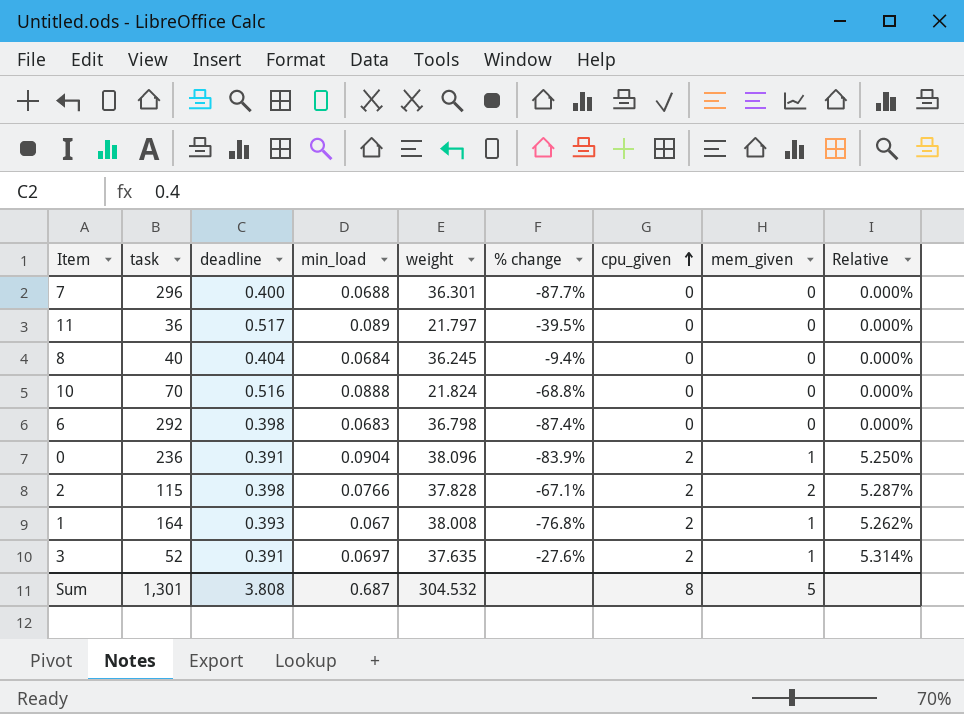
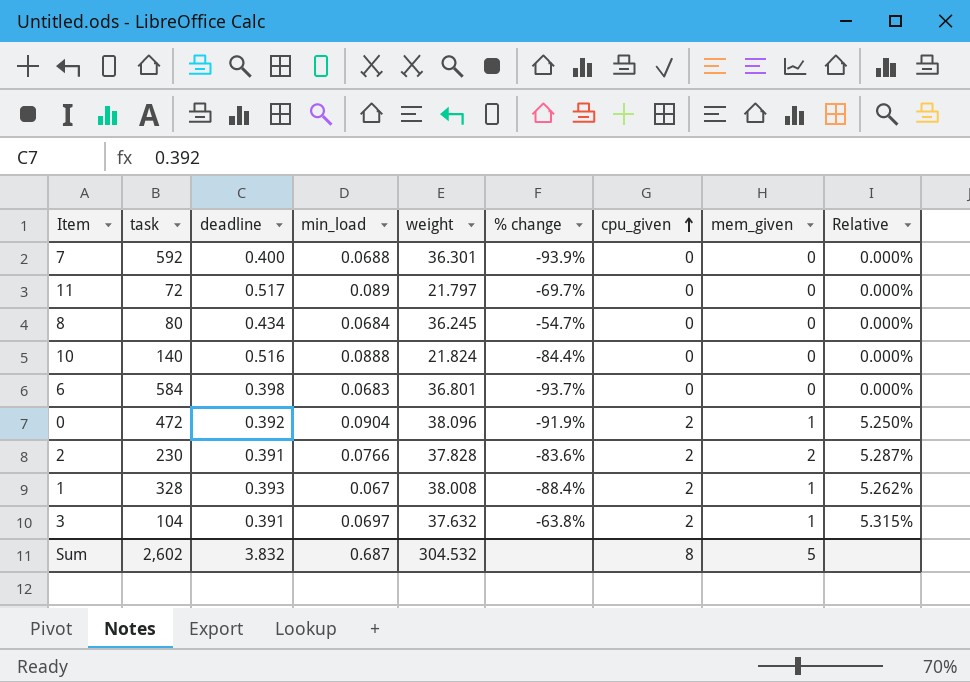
7 | task: 296 -> 592
7 | % change: -87.7% -> -93.9%
11 | task: 36 -> 72
11 | % change: -39.5% -> -69.7%
8 | task: 40 -> 80
8 | deadline: 0.404 -> 0.434
8 | % change: -9.4% -> -54.7%
10 | task: 70 -> 140
10 | % change: -68.8% -> -84.4%
6 | task: 292 -> 584
6 | weight: 36.798 -> 36.801
6 | % change: -87.4% -> -93.7%
0 | task: 236 -> 472
0 | deadline: 0.391 -> 0.392
0 | % change: -83.9% -> -91.9%
2 | task: 115 -> 230
2 | deadline: 0.398 -> 0.391
2 | % change: -67.1% -> -83.6%
1 | task: 164 -> 328
1 | % change: -76.8% -> -88.4%
3 | task: 52 -> 104
3 | weight: 37.635 -> 37.632
3 | % change: -27.6% -> -63.8%
3 | Relative: 5.314% -> 5.315%
Sum | task: 1,301 -> 2,602
Sum | deadline: 3.808 -> 3.832

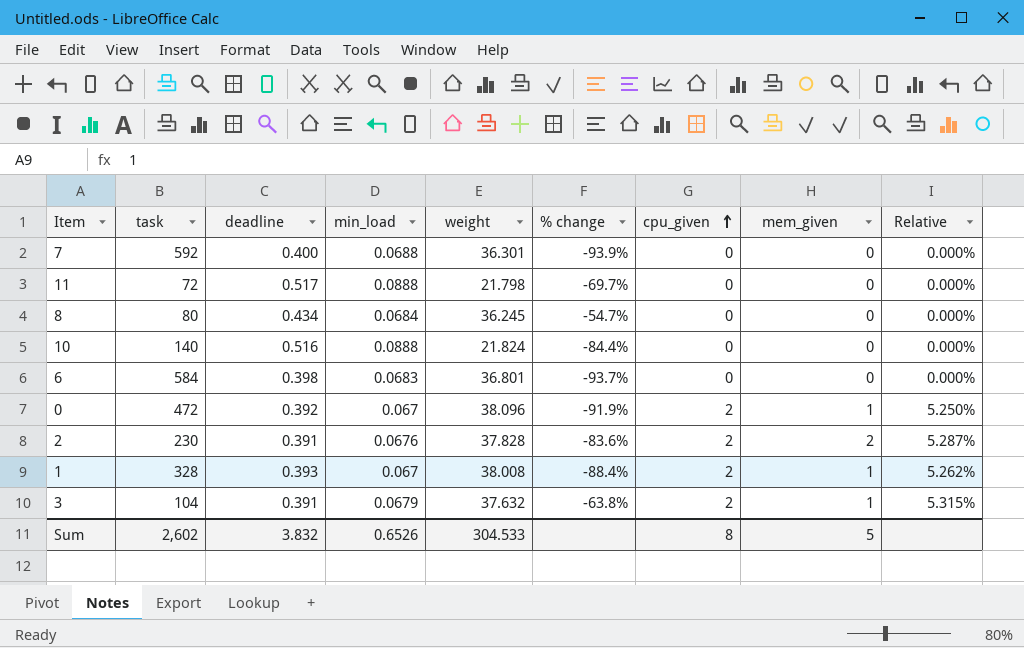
11 | min_load: 0.089 -> 0.0888
11 | weight: 21.797 -> 21.798
0 | min_load: 0.0904 -> 0.067
2 | min_load: 0.0766 -> 0.0676
3 | min_load: 0.0697 -> 0.0679
Sum | min_load: 0.687 -> 0.6526
Sum | weight: 304.532 -> 304.533

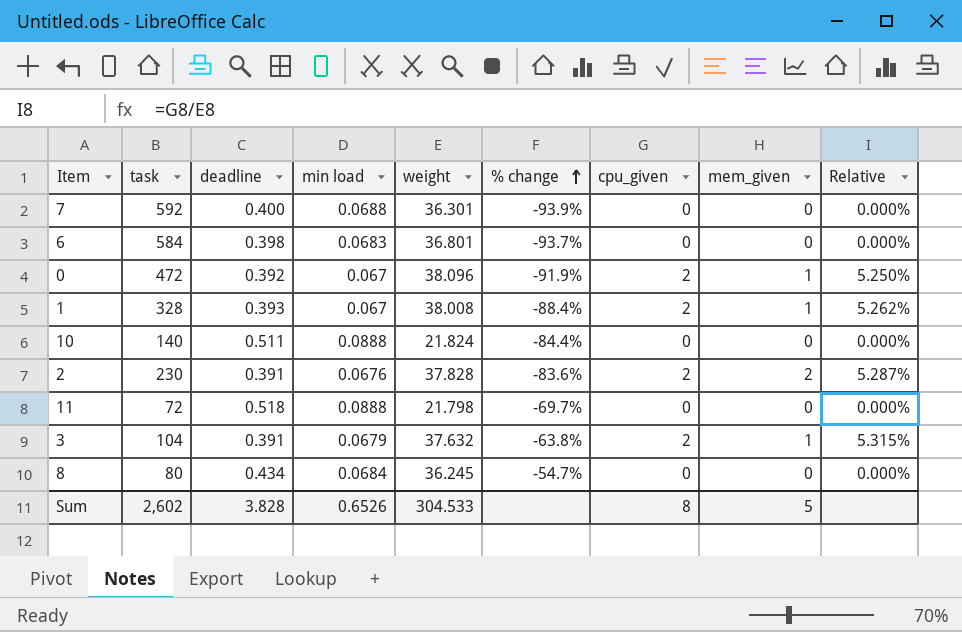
row order: cpu_given ascending -> % change ascending
column name: min_load -> min load
10 | deadline: 0.516 -> 0.511
11 | deadline: 0.517 -> 0.518
Sum | deadline: 3.832 -> 3.828

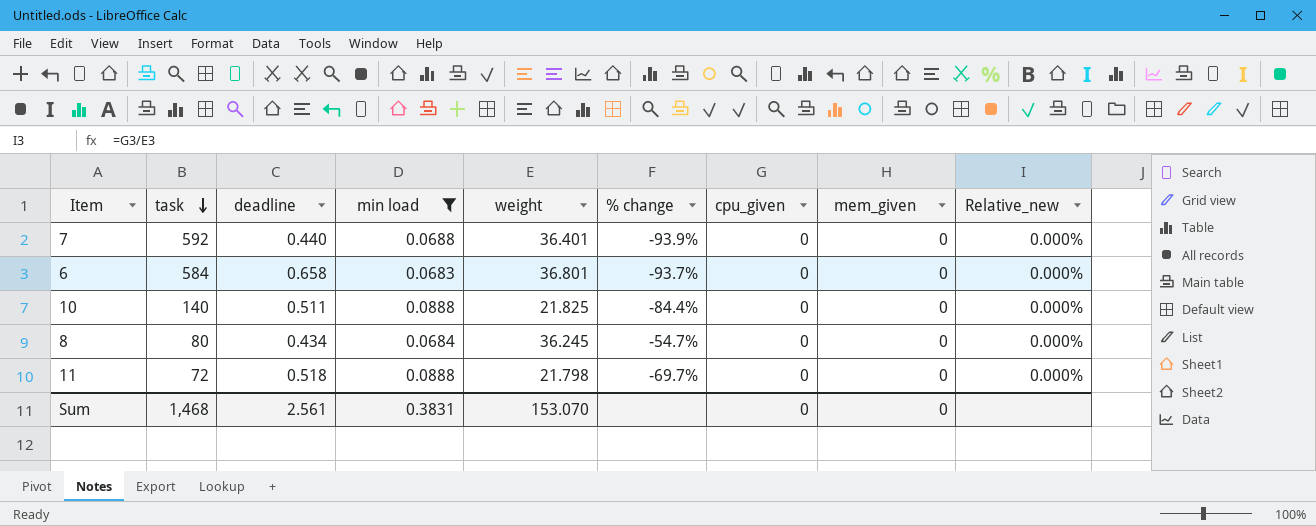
filter: none -> min load >= 0.0683
row order: % change ascending -> task descending
column name: Relative -> Relative_new
7 | deadline: 0.400 -> 0.440
7 | weight: 36.301 -> 36.401
6 | deadline: 0.398 -> 0.658
10 | weight: 21.824 -> 21.825
Sum | task: 2,602 -> 1,468
Sum | deadline: 3.828 -> 2.561
Sum | min load: 0.6526 -> 0.3831
Sum | weight: 304.533 -> 153.070
Sum | cpu_given: 8 -> 0
Sum | mem_given: 5 -> 0

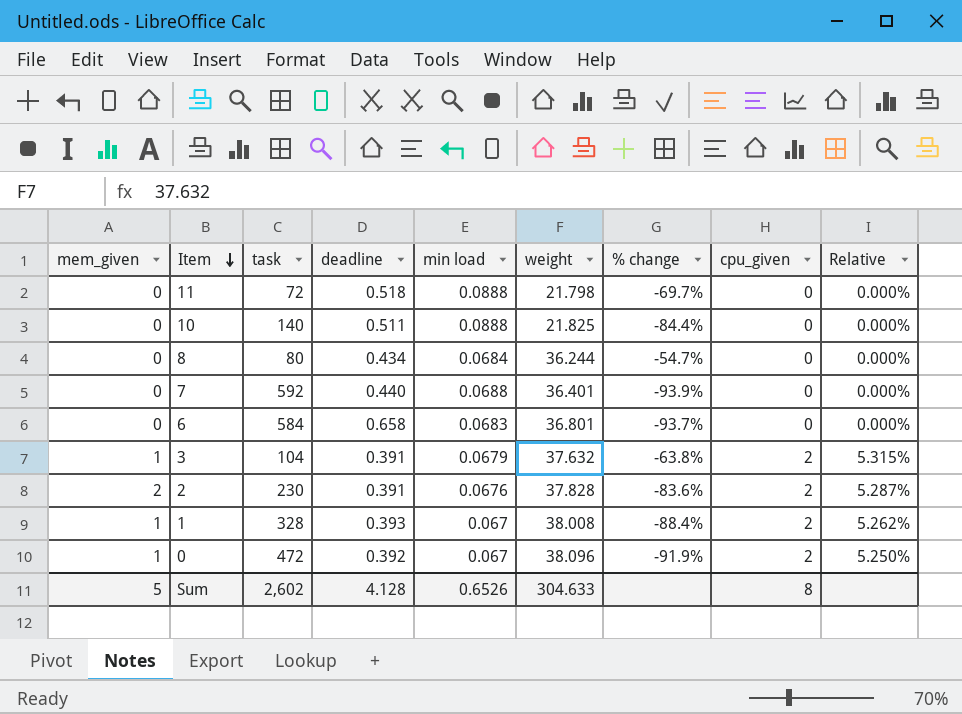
filter: min load >= 0.0683 -> none
row order: task descending -> Item descending
column mem_given | position: 8 -> 1
column name: Relative_new -> Relative
8 | weight: 36.245 -> 36.244
Sum | mem_given: 0 -> 5
Sum | task: 1,468 -> 2,602
Sum | deadline: 2.561 -> 4.128
Sum | min load: 0.3831 -> 0.6526
Sum | weight: 153.070 -> 304.633
Sum | cpu_given: 0 -> 8

